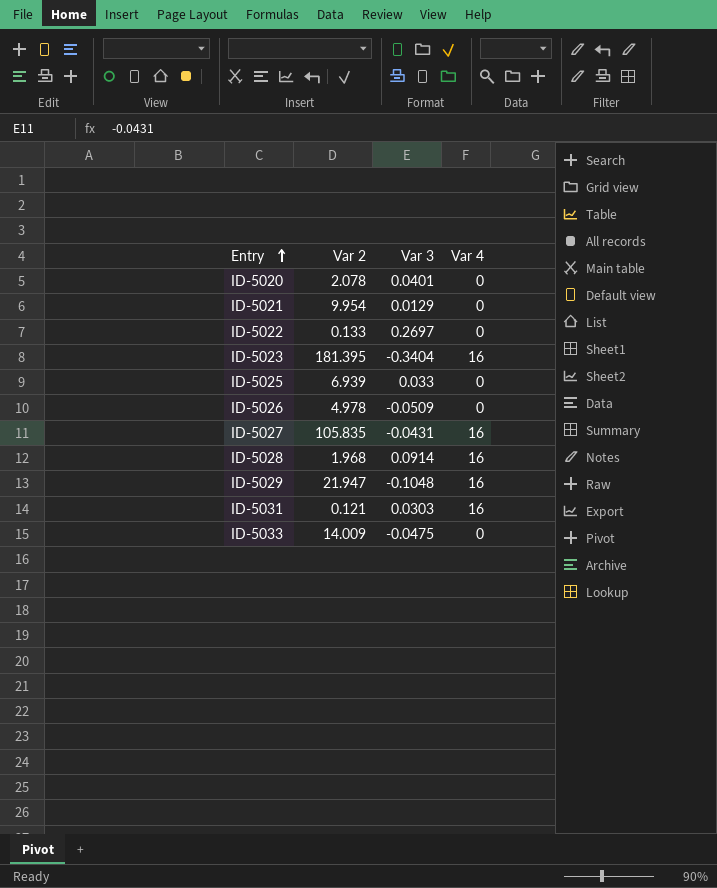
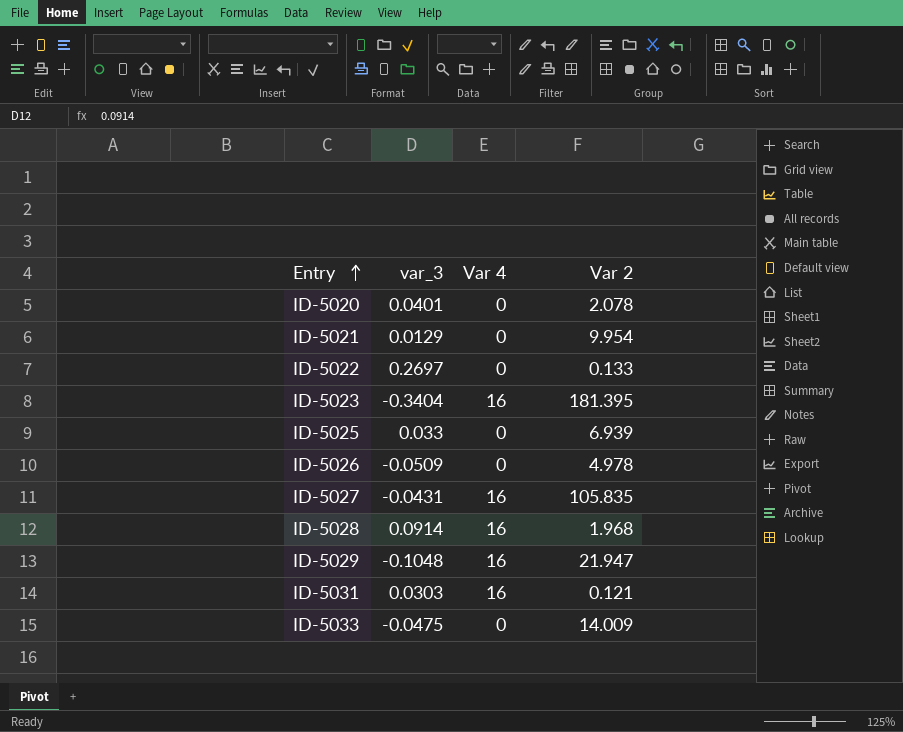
column name: Var 3 -> var_3
column Var 2 | position: 2 -> 4

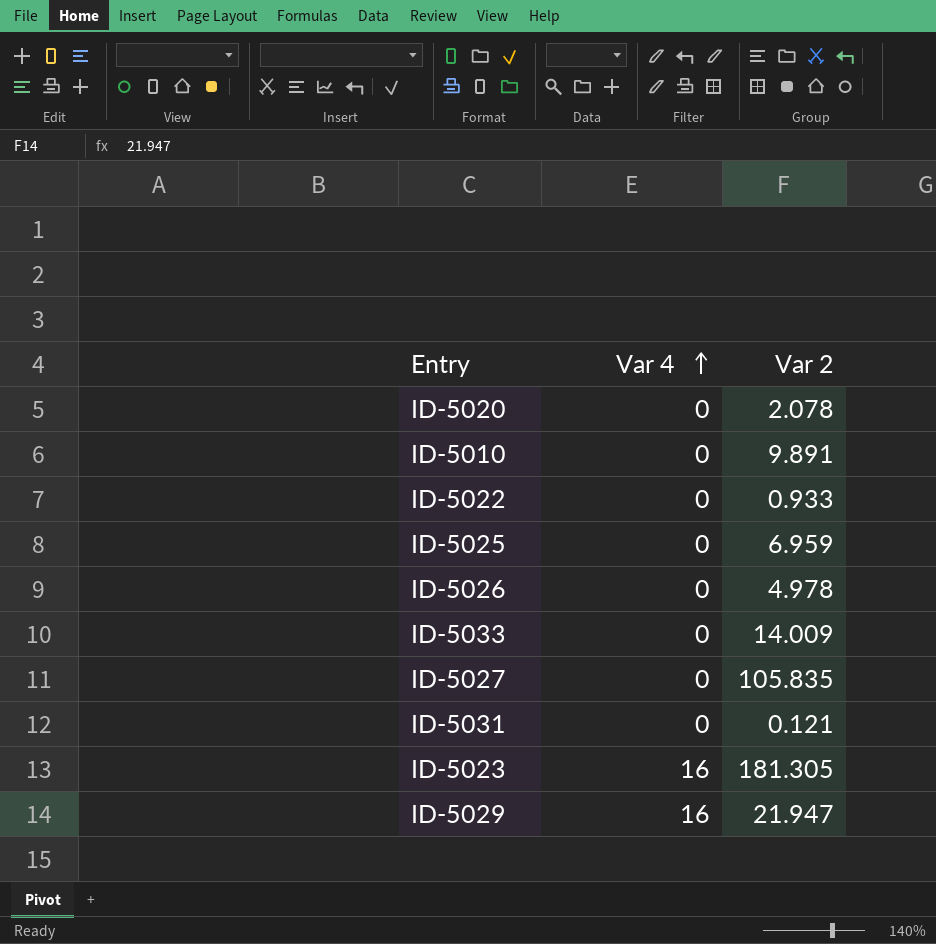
row order: Entry ascending -> Var 4 ascending
column var_3 | position: 2 -> none
row ID-5021: 0.0129 | 0 | 9.954 -> none
row ID-5028: 0.0914 | 16 | 1.968 -> none
row ID-5010: none -> 0 | 9.891
ID-5022 | Var 2: 0.133 -> 0.933
ID-5025 | Var 2: 6.939 -> 6.959
ID-5027 | Var 4: 16 -> 0
ID-5031 | Var 4: 16 -> 0
ID-5023 | Var 2: 181.395 -> 181.305

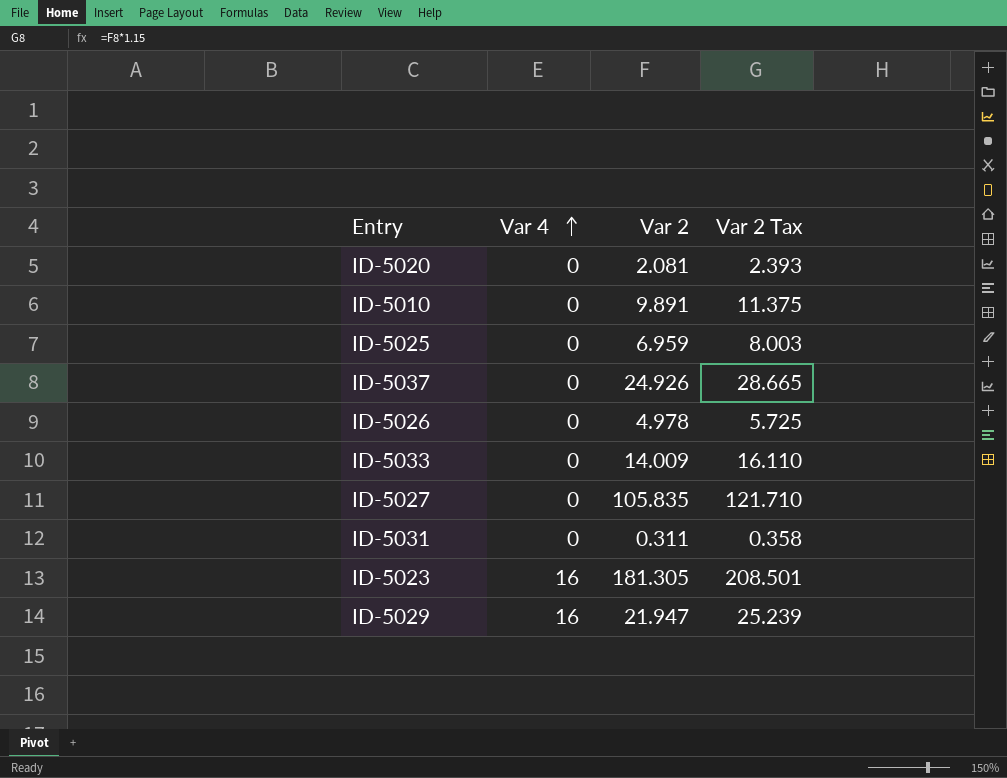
column Var 2 Tax | formula: none -> [Var 2] * 1.15
row ID-5022: 0 | 0.933 -> none
ID-5020 | Var 2: 2.078 -> 2.081
row ID-5037: none -> 0 | 24.926 | 28.665
ID-5031 | Var 2: 0.121 -> 0.311

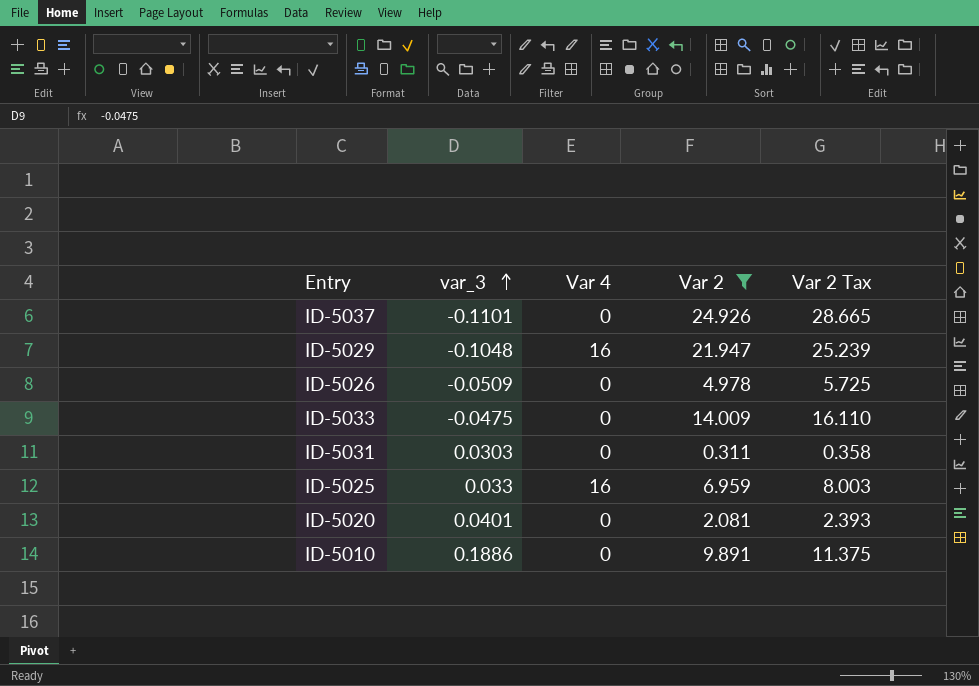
filter: none -> Var 2 <= 24.926
row order: Var 4 ascending -> var_3 ascending
column var_3 | position: none -> 2
ID-5025 | Var 4: 0 -> 16

